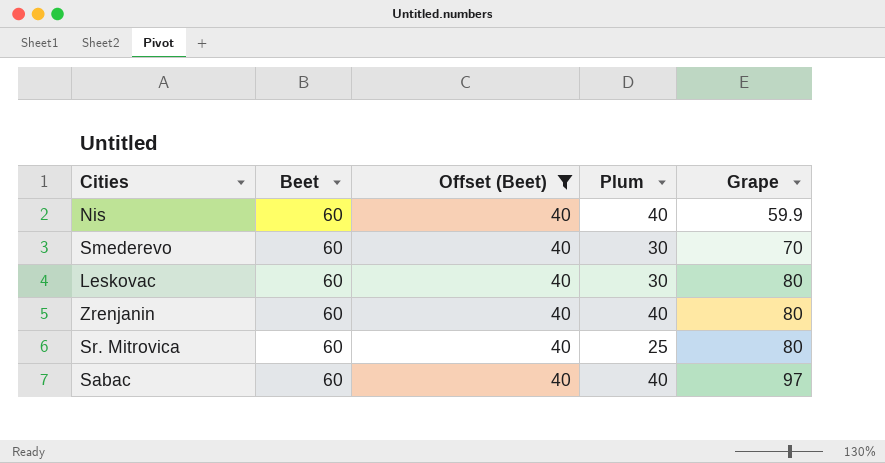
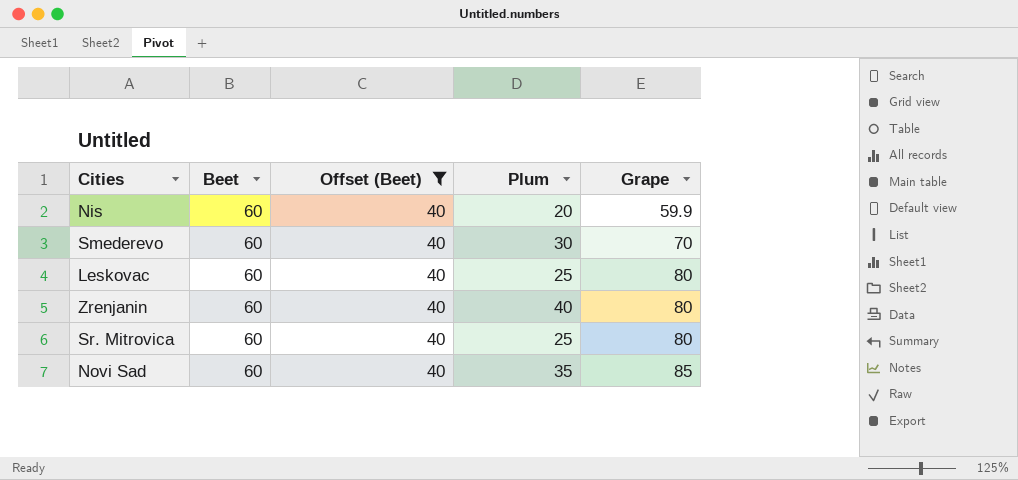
row Sabac: 60 | 40 | 40 | 97 -> none
Nis | Plum: 40 -> 20
Leskovac | Plum: 30 -> 25
row Novi Sad: none -> 60 | 40 | 35 | 85

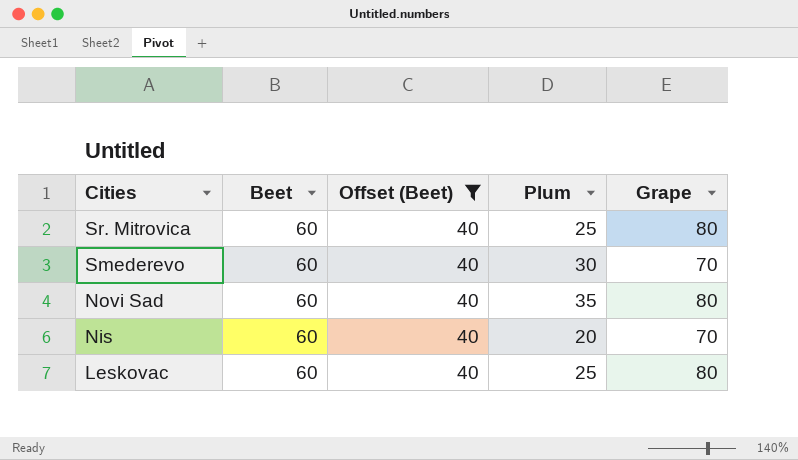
row order: Grape ascending -> Cities descending
row Zrenjanin: 60 | 40 | 40 | 80 -> none
Novi Sad | Grape: 85 -> 80
Nis | Grape: 59.9 -> 70

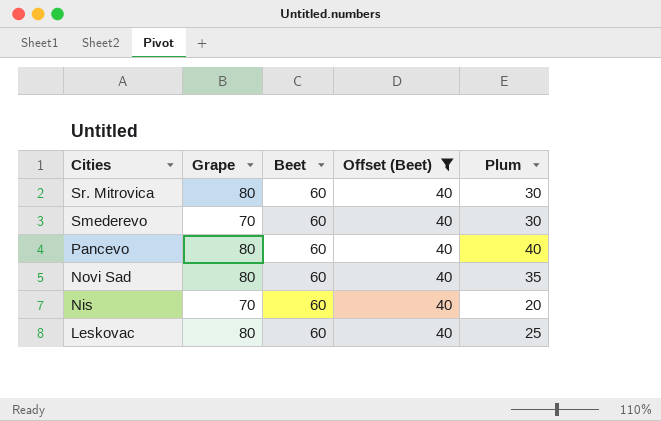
column Grape | position: 5 -> 2
Sr. Mitrovica | Plum: 25 -> 30
row Pancevo: none -> 80 | 60 | 40 | 40

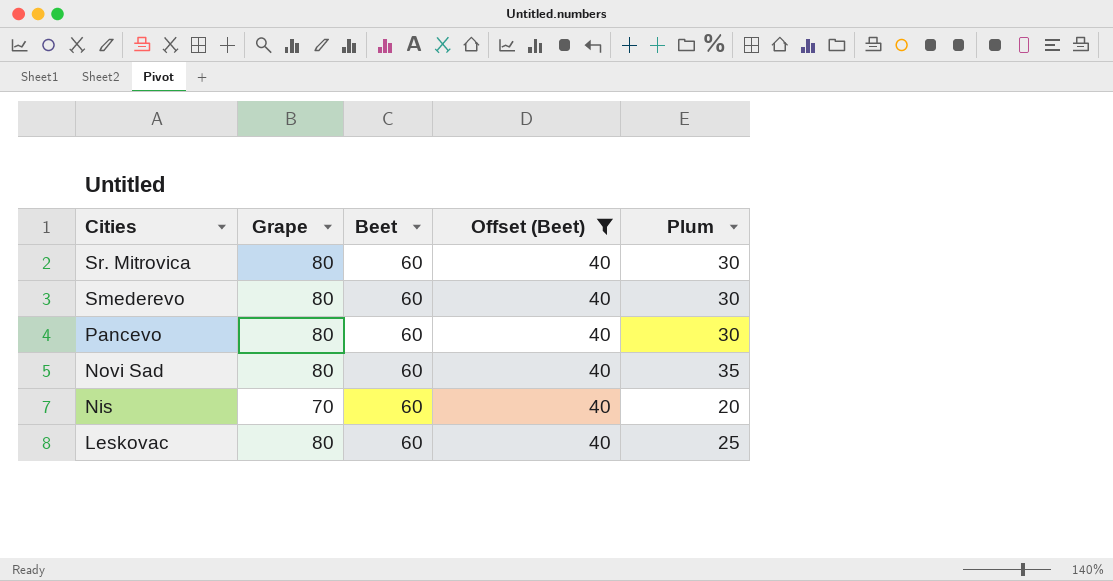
Smederevo | Grape: 70 -> 80
Pancevo | Plum: 40 -> 30

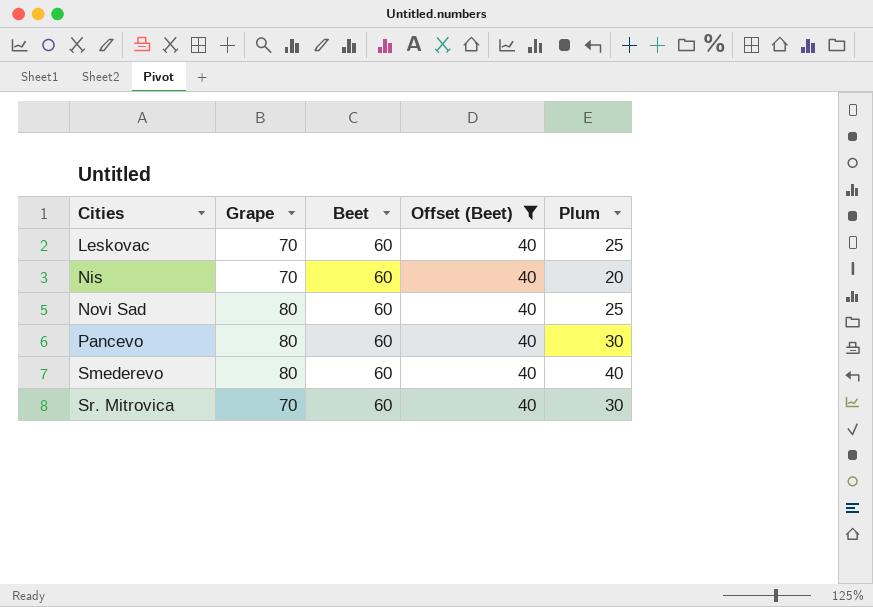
row order: Cities descending -> Cities ascending
Leskovac | Grape: 80 -> 70
Novi Sad | Plum: 35 -> 25
Smederevo | Plum: 30 -> 40
Sr. Mitrovica | Grape: 80 -> 70

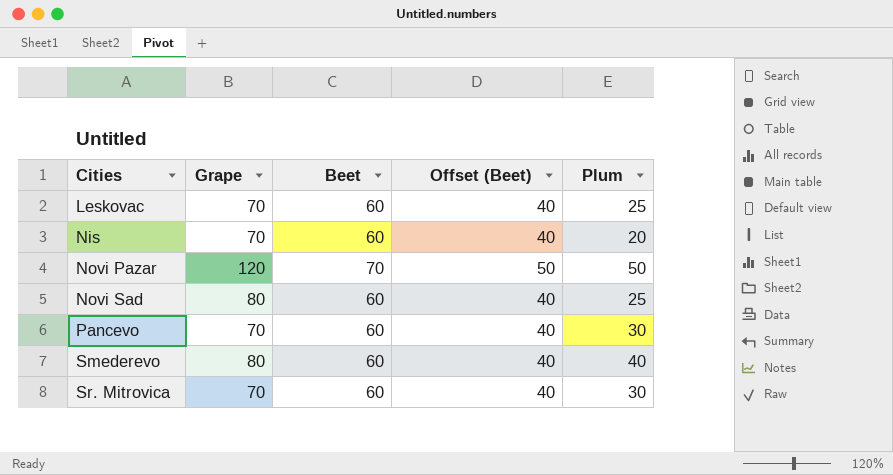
filter: Offset (Beet) = 40 -> none
Pancevo | Grape: 80 -> 70

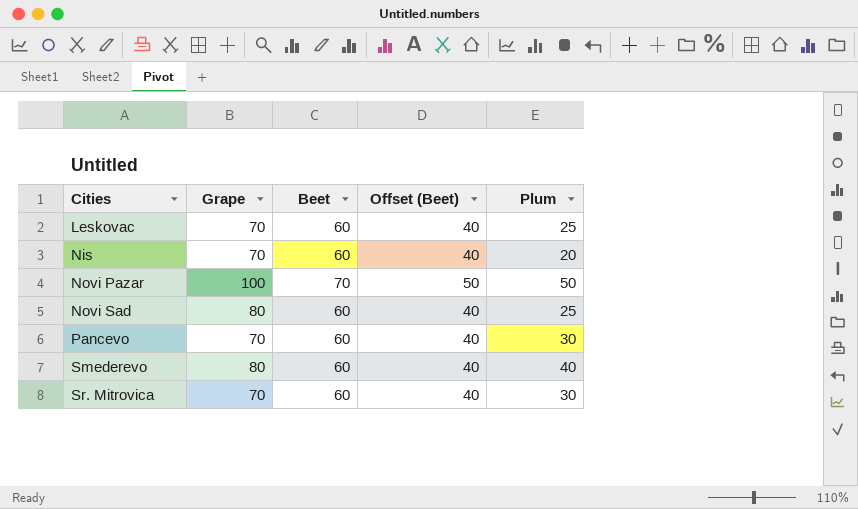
Novi Pazar | Grape: 120 -> 100

